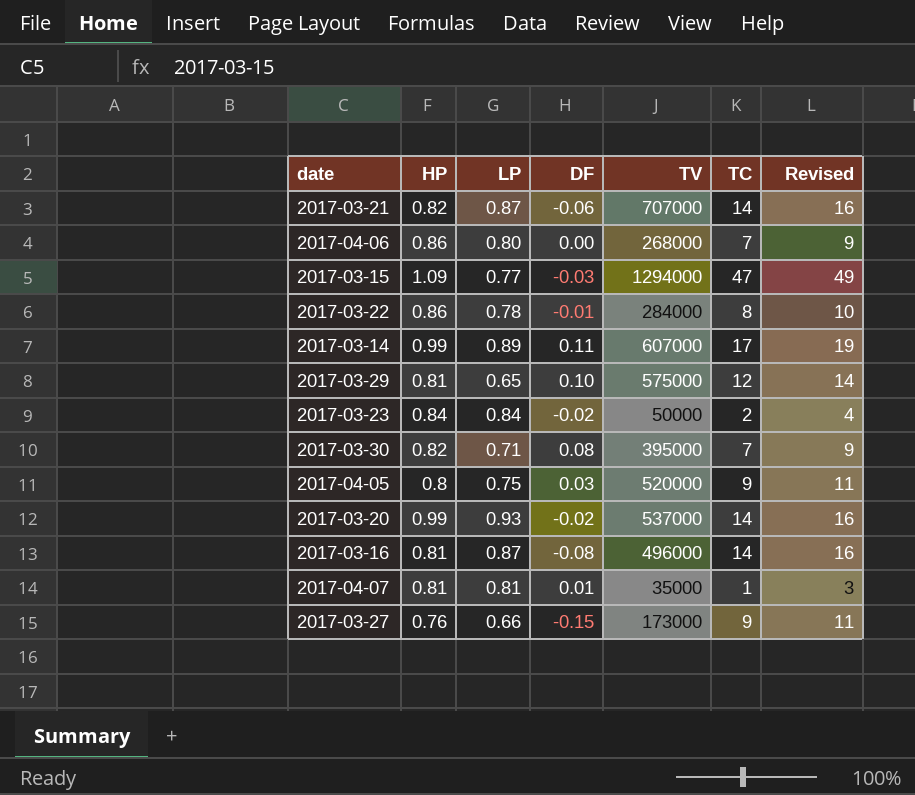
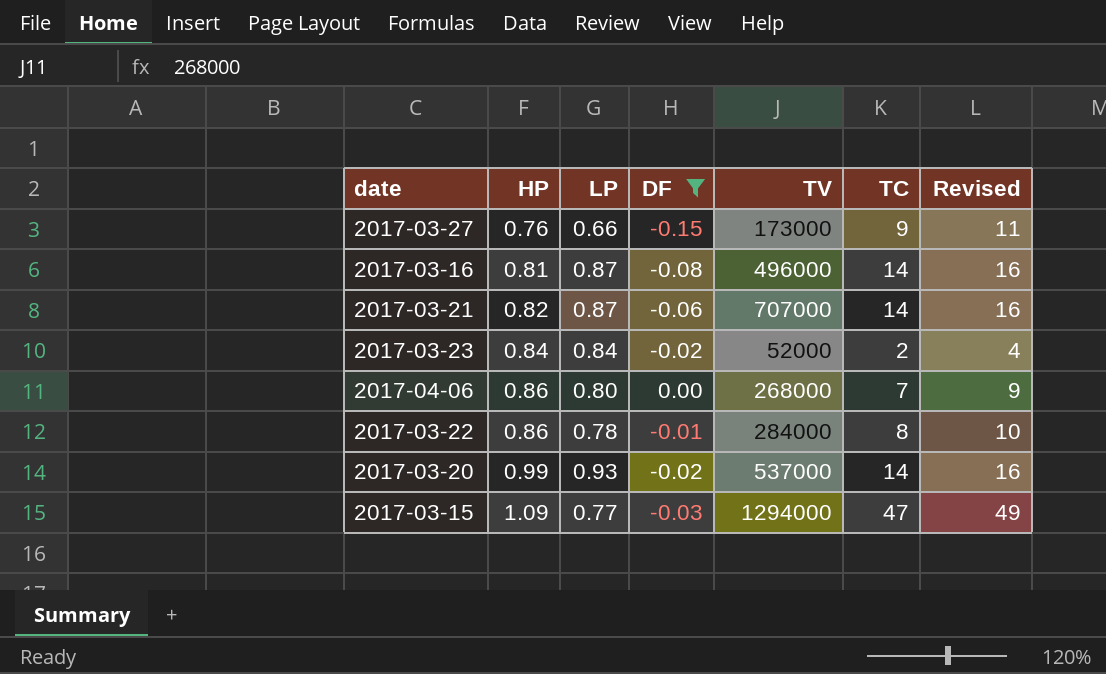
filter: none -> DF <= 0.00
row order: none -> HP ascending
2017-03-23 | TV: 50000 -> 52000

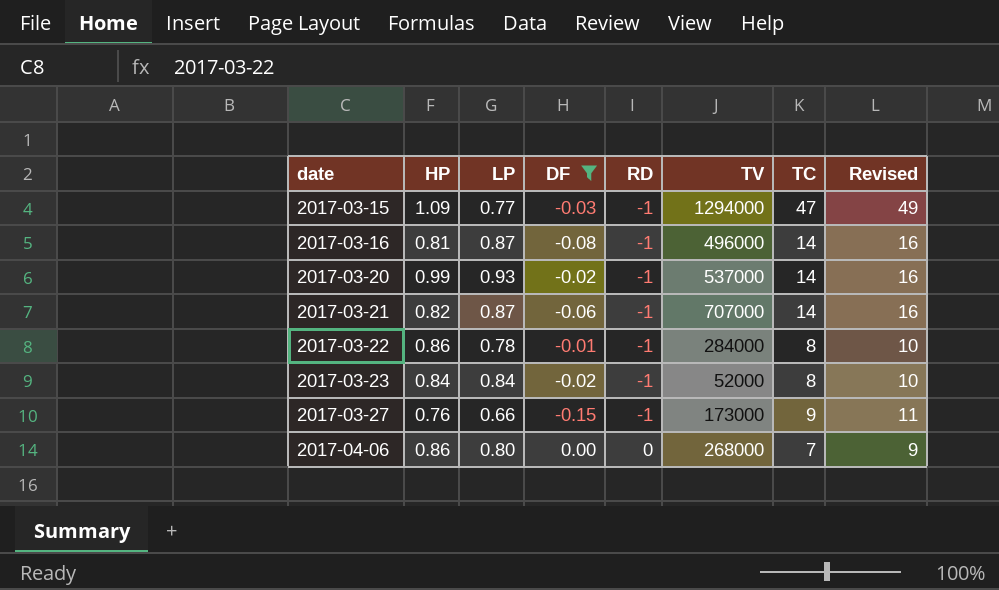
row order: HP ascending -> date ascending
column RD | position: none -> 5
2017-03-23 | TC: 2 -> 8
2017-03-23 | Revised: 4 -> 10

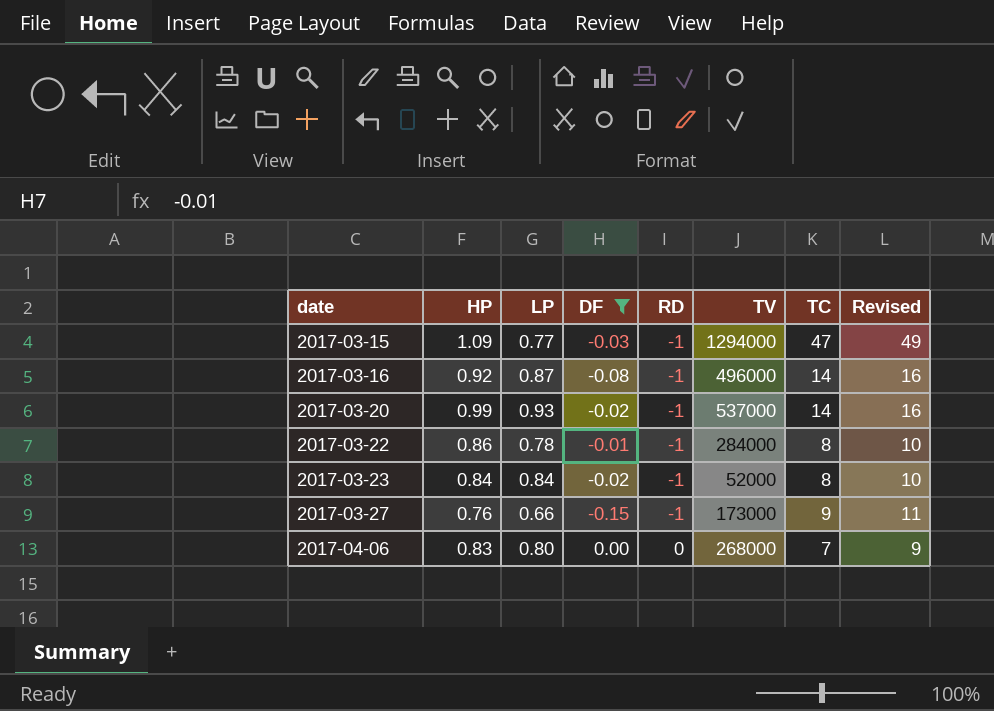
row 2017-03-21: 0.82 | 0.87 | -0.06 | -1 | 707000 | 14 | 16 -> none
2017-03-16 | HP: 0.81 -> 0.92
2017-04-06 | HP: 0.86 -> 0.83

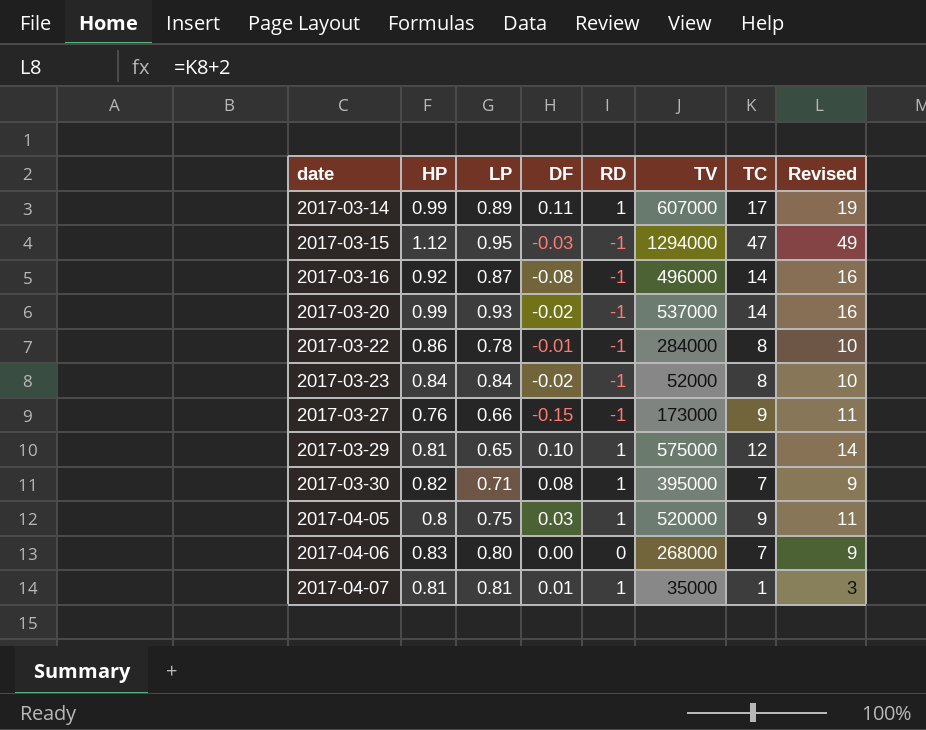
filter: DF <= 0.00 -> none
2017-03-15 | HP: 1.09 -> 1.12
2017-03-15 | LP: 0.77 -> 0.95

